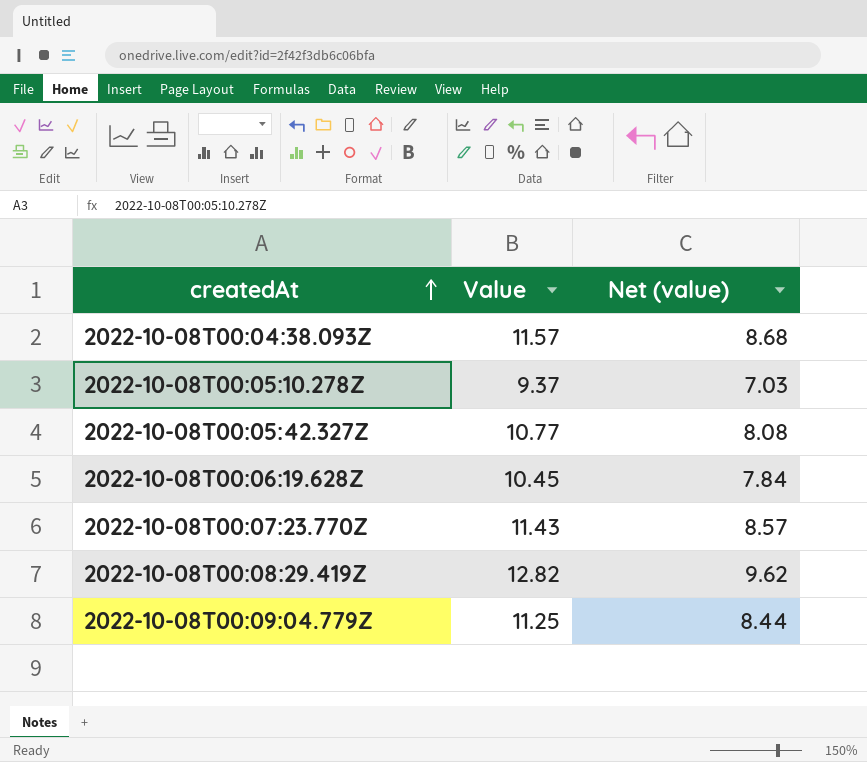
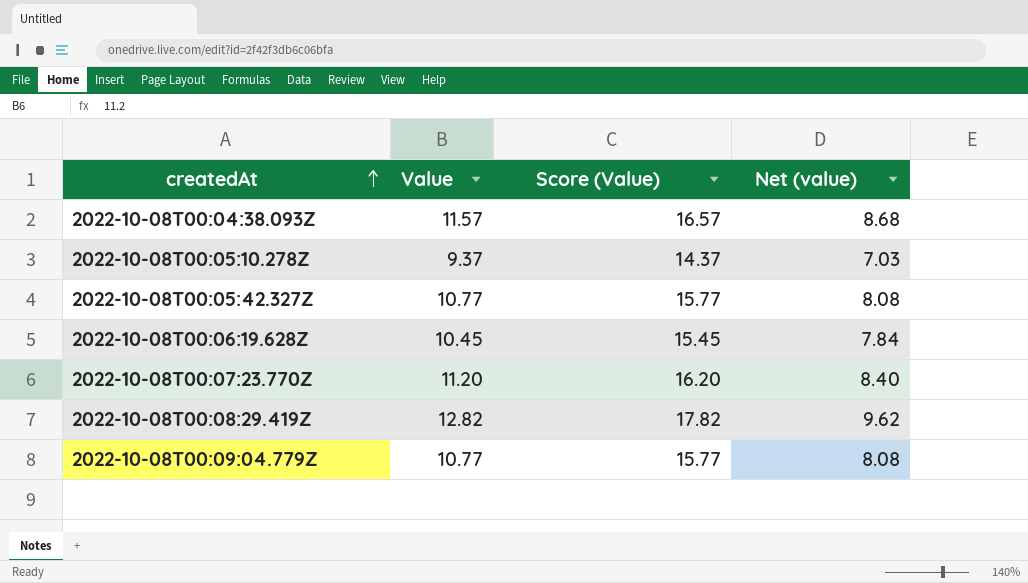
column Score (Value) | formula: none -> [Value] + 5
2022-10-08T00:07:23.770Z | Value: 11.43 -> 11.20
2022-10-08T00:07:23.770Z | Net (value): 8.57 -> 8.40
2022-10-08T00:09:04.779Z | Value: 11.25 -> 10.77
2022-10-08T00:09:04.779Z | Net (value): 8.44 -> 8.08

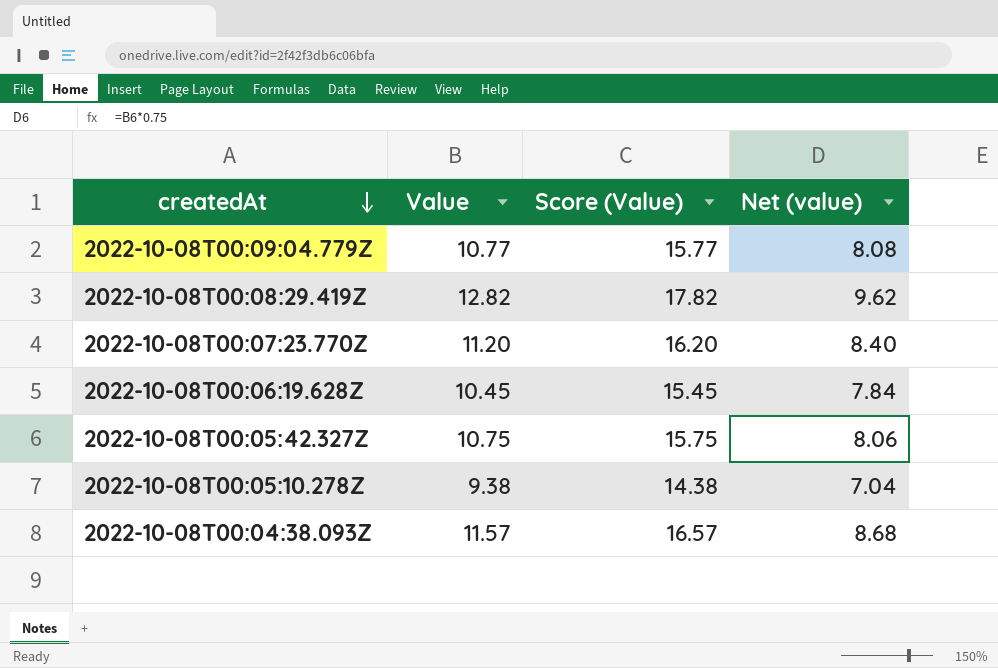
row order: createdAt ascending -> createdAt descending
2022-10-08T00:05:42.327Z | Value: 10.77 -> 10.75
2022-10-08T00:05:42.327Z | Score (Value): 15.77 -> 15.75
2022-10-08T00:05:42.327Z | Net (value): 8.08 -> 8.06
2022-10-08T00:05:10.278Z | Value: 9.37 -> 9.38
2022-10-08T00:05:10.278Z | Score (Value): 14.37 -> 14.38
2022-10-08T00:05:10.278Z | Net (value): 7.03 -> 7.04

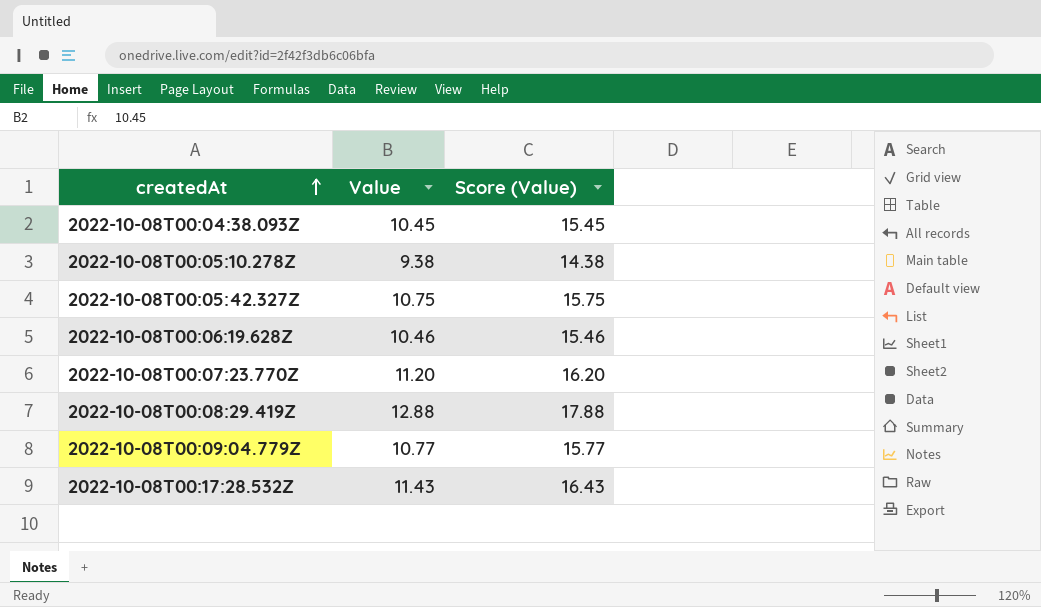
row order: createdAt descending -> createdAt ascending
column Net (value) | formula: [Value] * 0.75 -> none
2022-10-08T00:04:38.093Z | Value: 11.57 -> 10.45
2022-10-08T00:04:38.093Z | Score (Value): 16.57 -> 15.45
2022-10-08T00:06:19.628Z | Value: 10.45 -> 10.46
2022-10-08T00:06:19.628Z | Score (Value): 15.45 -> 15.46
2022-10-08T00:08:29.419Z | Value: 12.82 -> 12.88
2022-10-08T00:08:29.419Z | Score (Value): 17.82 -> 17.88
row 2022-10-08T00:17:28.532Z: none -> 11.43 | 16.43

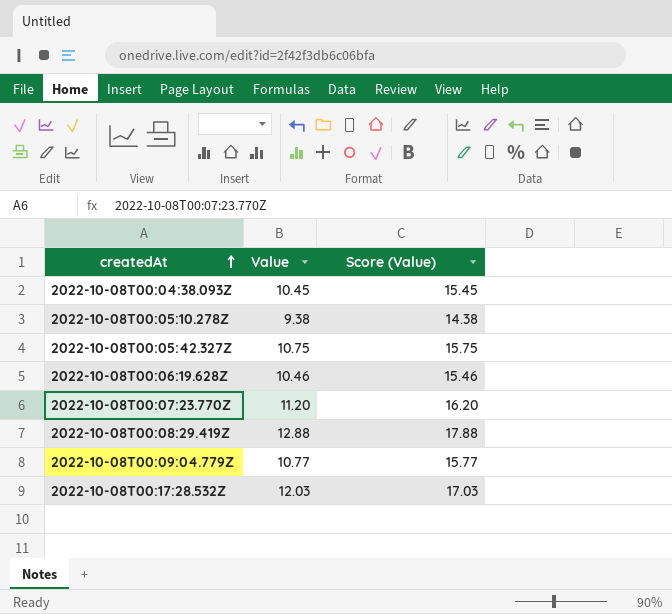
2022-10-08T00:17:28.532Z | Value: 11.43 -> 12.03
2022-10-08T00:17:28.532Z | Score (Value): 16.43 -> 17.03

